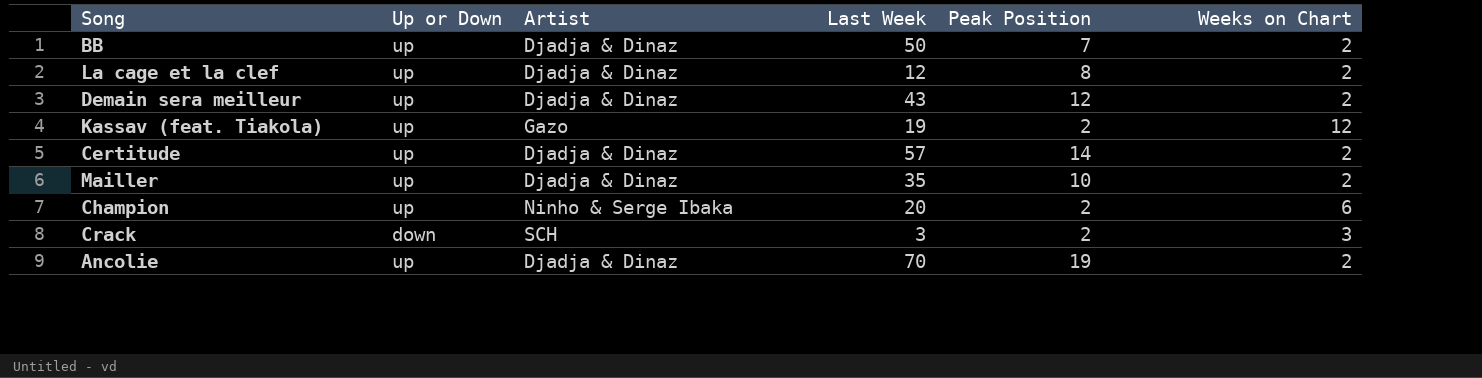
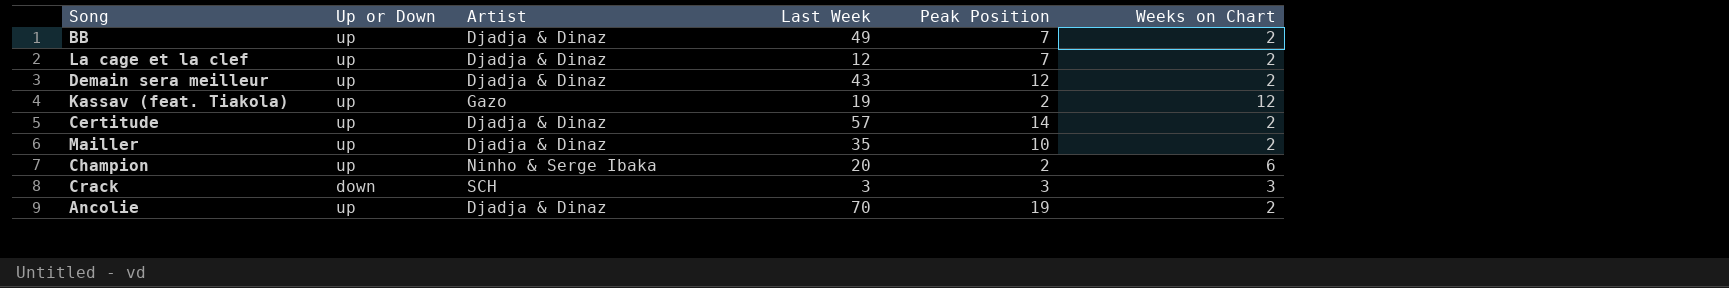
BB | Last Week: 50 -> 49
La cage et la clef | Peak Position: 8 -> 7
Crack | Peak Position: 2 -> 3

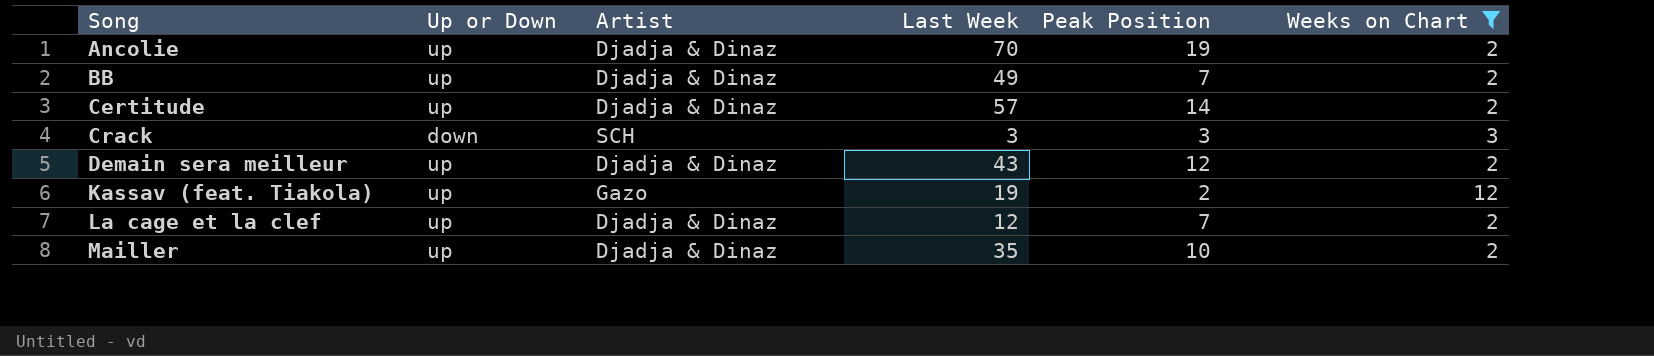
filter: none -> Weeks on Chart != 6
row order: none -> Song ascending

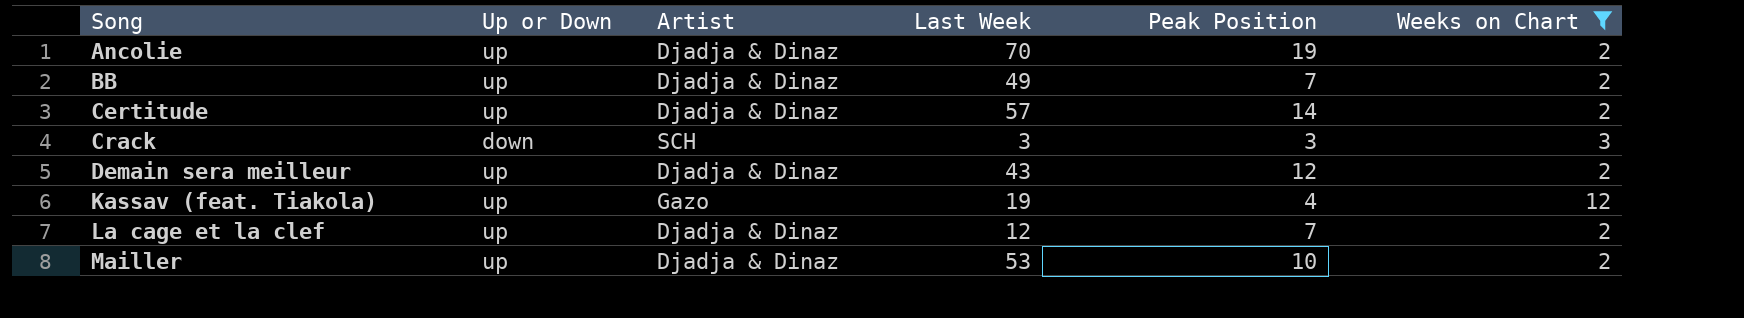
Kassav (feat. Tiakola) | Peak Position: 2 -> 4
Mailler | Last Week: 35 -> 53

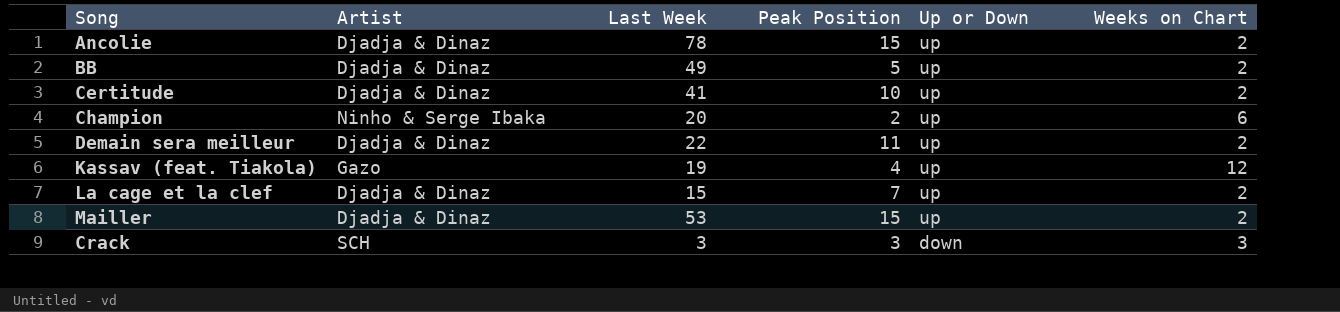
filter: Weeks on Chart != 6 -> none
row order: Song ascending -> Up or Down descending
column Up or Down | position: 2 -> 5
Ancolie | Last Week: 70 -> 78
Ancolie | Peak Position: 19 -> 15
BB | Peak Position: 7 -> 5
Certitude | Last Week: 57 -> 41
Certitude | Peak Position: 14 -> 10
Demain sera meilleur | Last Week: 43 -> 22
Demain sera meilleur | Peak Position: 12 -> 11
La cage et la clef | Last Week: 12 -> 15
Mailler | Peak Position: 10 -> 15

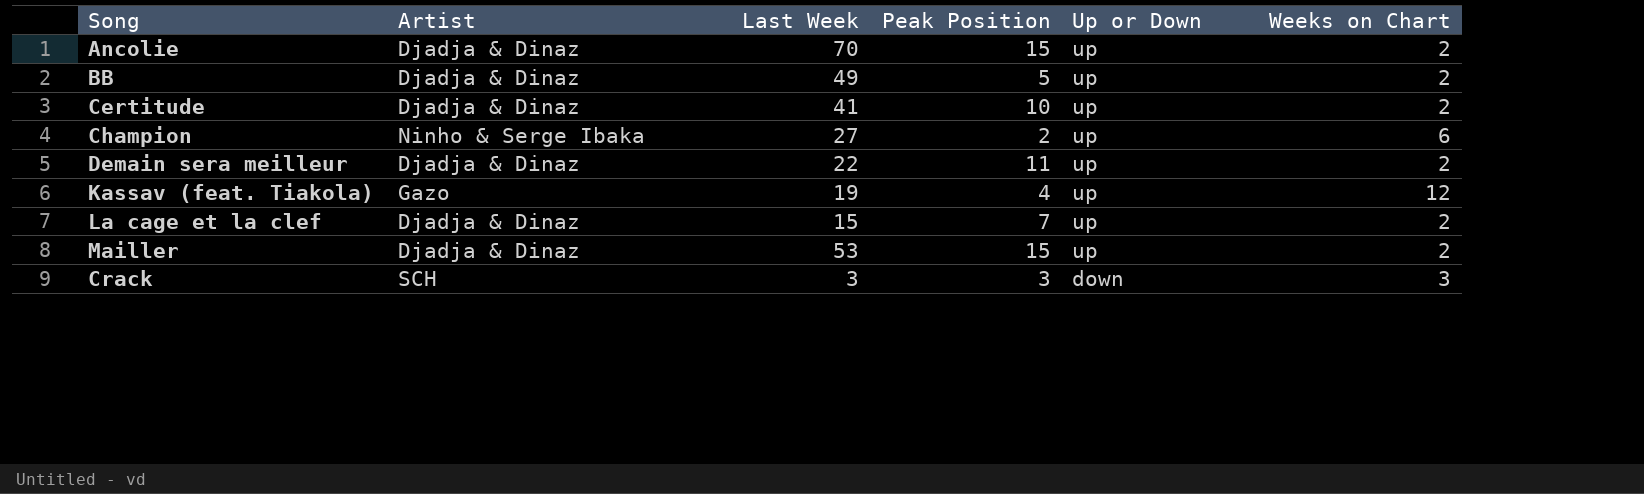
Ancolie | Last Week: 78 -> 70
Champion | Last Week: 20 -> 27

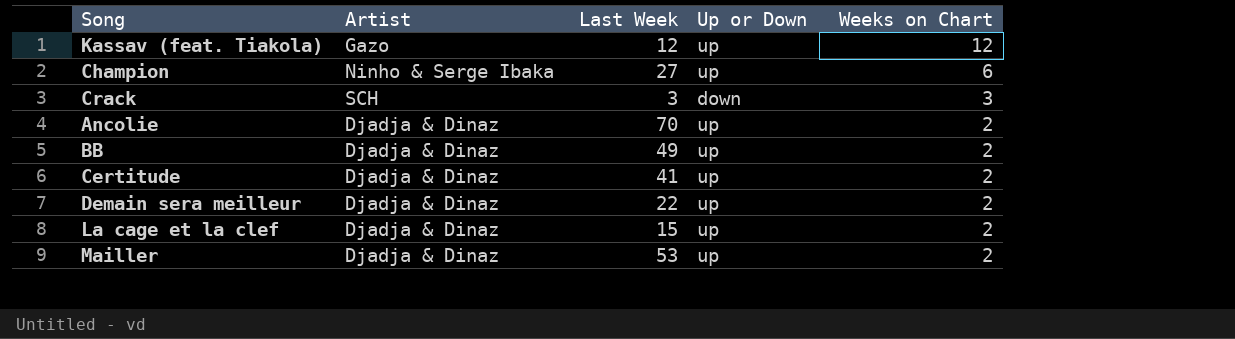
row order: Up or Down descending -> Weeks on Chart descending
column Peak Position | position: 4 -> none
Kassav (feat. Tiakola) | Last Week: 19 -> 12

